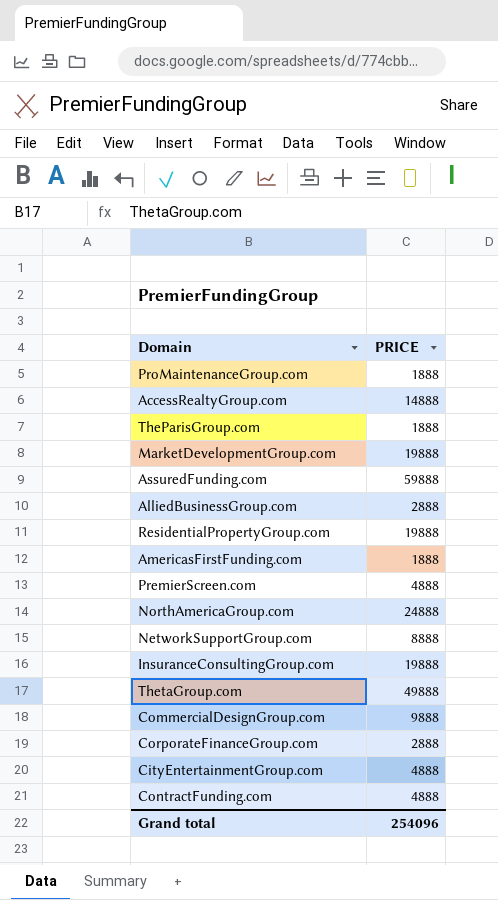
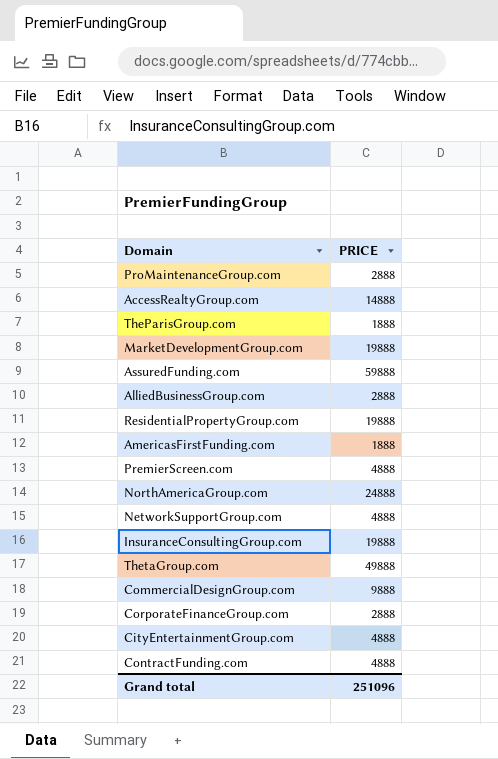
ProMaintenanceGroup.com | PRICE: 1888 -> 2888
NetworkSupportGroup.com | PRICE: 8888 -> 4888
Grand total | PRICE: 254096 -> 251096

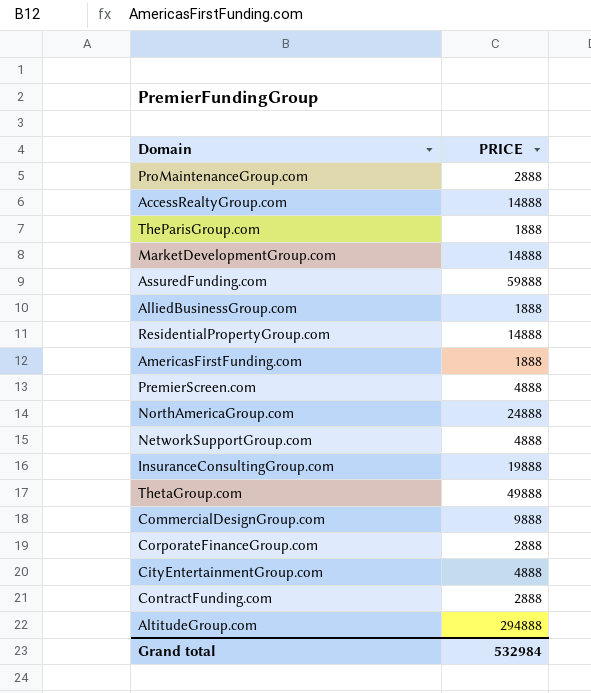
MarketDevelopmentGroup.com | PRICE: 19888 -> 14888
AlliedBusinessGroup.com | PRICE: 2888 -> 1888
ResidentialPropertyGroup.com | PRICE: 19888 -> 14888
ContractFunding.com | PRICE: 4888 -> 2888
row AltitudeGroup.com: none -> 294888
Grand total | PRICE: 251096 -> 532984

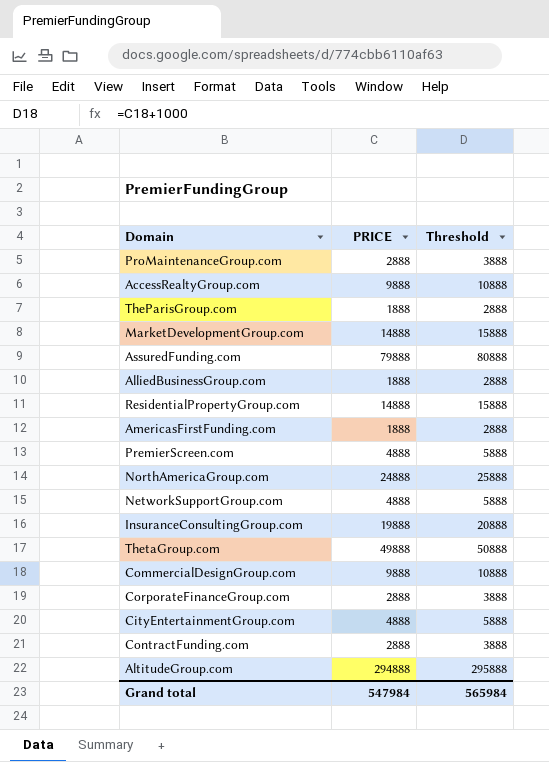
column Threshold | formula: none -> [PRICE] + 1000
AccessRealtyGroup.com | PRICE: 14888 -> 9888
AssuredFunding.com | PRICE: 59888 -> 79888
Grand total | PRICE: 532984 -> 547984

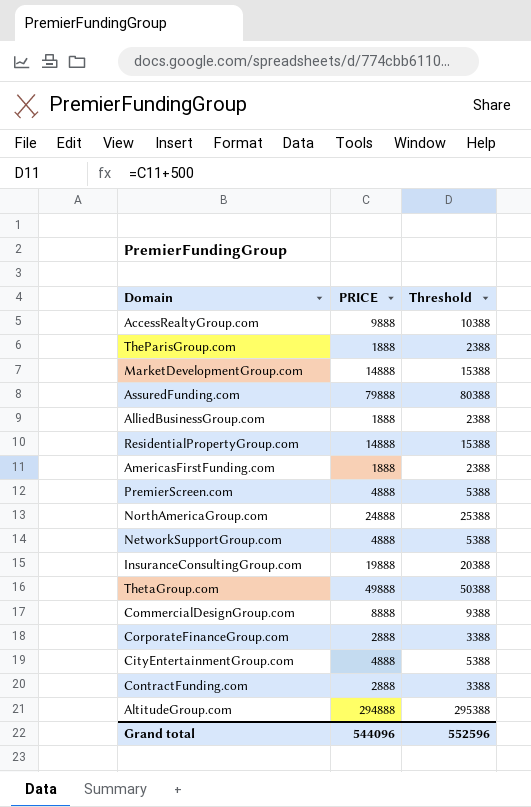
column Threshold | formula: [PRICE] + 1000 -> [PRICE] + 500
row ProMaintenanceGroup.com: 2888 | 3888 -> none
CommercialDesignGroup.com | PRICE: 9888 -> 8888
Grand total | PRICE: 547984 -> 544096
Grand total | Threshold: 565984 -> 552596

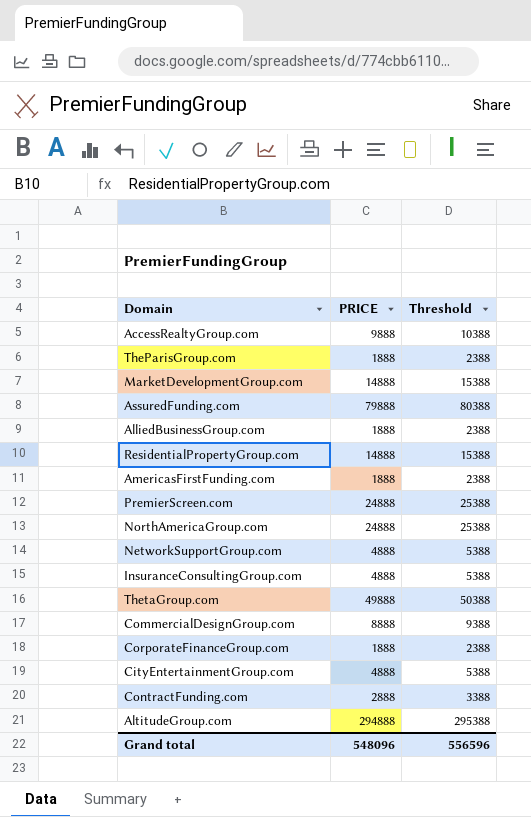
PremierScreen.com | PRICE: 4888 -> 24888
PremierScreen.com | Threshold: 5388 -> 25388
InsuranceConsultingGroup.com | PRICE: 19888 -> 4888
InsuranceConsultingGroup.com | Threshold: 20388 -> 5388
CorporateFinanceGroup.com | PRICE: 2888 -> 1888
CorporateFinanceGroup.com | Threshold: 3388 -> 2388
Grand total | PRICE: 544096 -> 548096
Grand total | Threshold: 552596 -> 556596

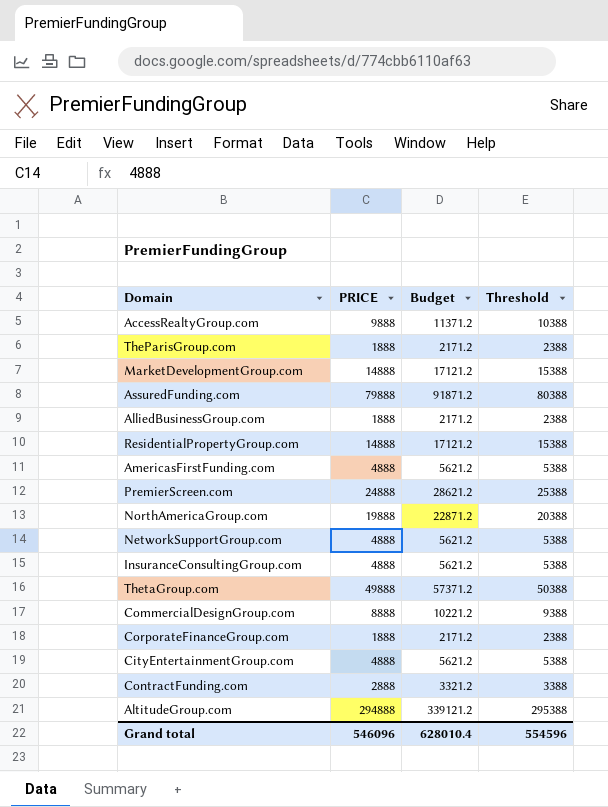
column Budget | formula: none -> [PRICE] * 1.15
AmericasFirstFunding.com | PRICE: 1888 -> 4888
AmericasFirstFunding.com | Threshold: 2388 -> 5388
NorthAmericaGroup.com | PRICE: 24888 -> 19888
NorthAmericaGroup.com | Threshold: 25388 -> 20388
Grand total | PRICE: 548096 -> 546096
Grand total | Threshold: 556596 -> 554596

